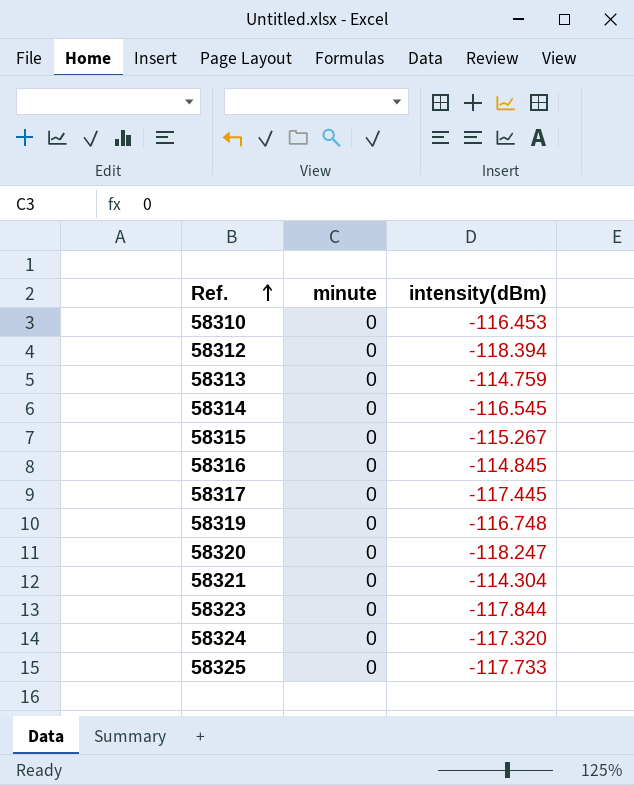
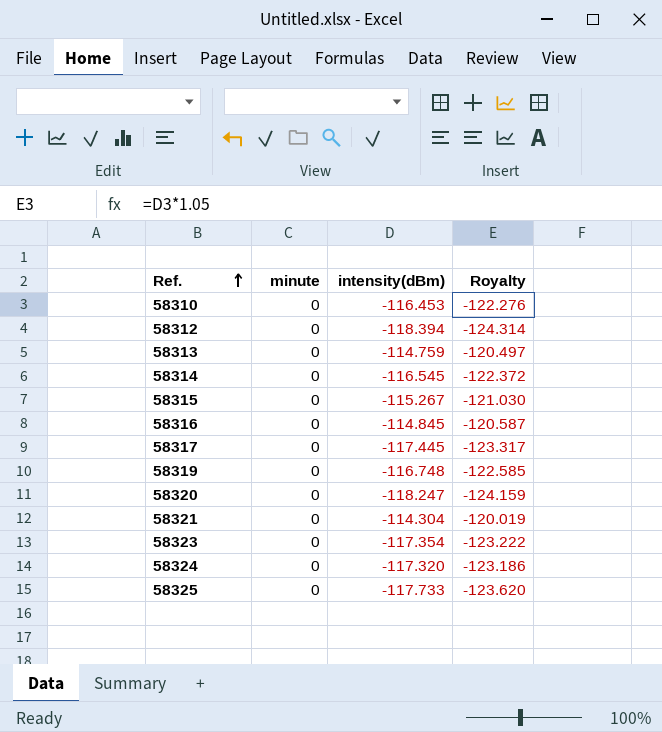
column Royalty | formula: none -> [intensity(dBm)] * 1.05
58323 | intensity(dBm): -117.844 -> -117.354

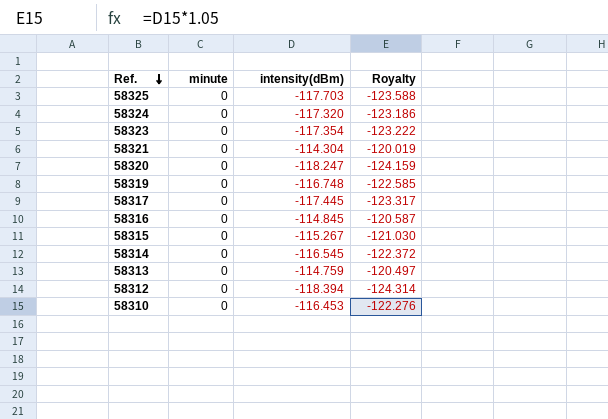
row order: Ref. ascending -> Ref. descending
58325 | intensity(dBm): -117.733 -> -117.703
58325 | Royalty: -123.620 -> -123.588

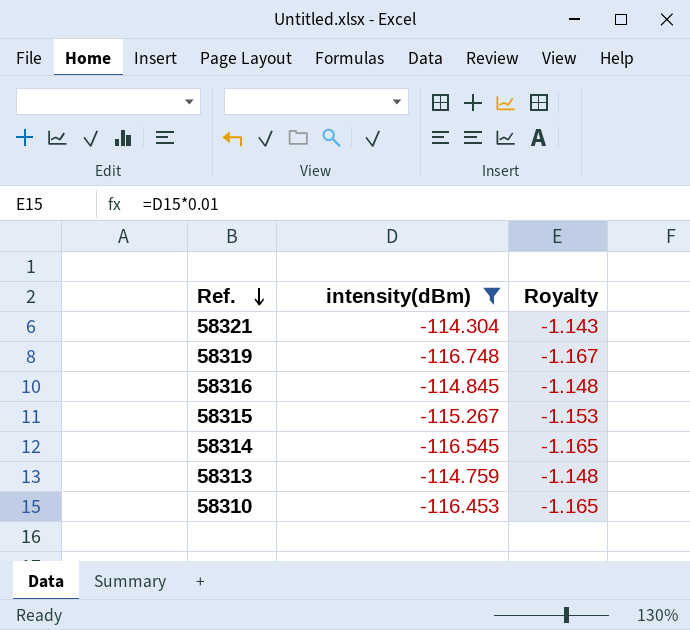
filter: none -> intensity(dBm) >= -116.748
column minute | position: 2 -> none
column Royalty | formula: [intensity(dBm)] * 1.05 -> [intensity(dBm)] * 0.01

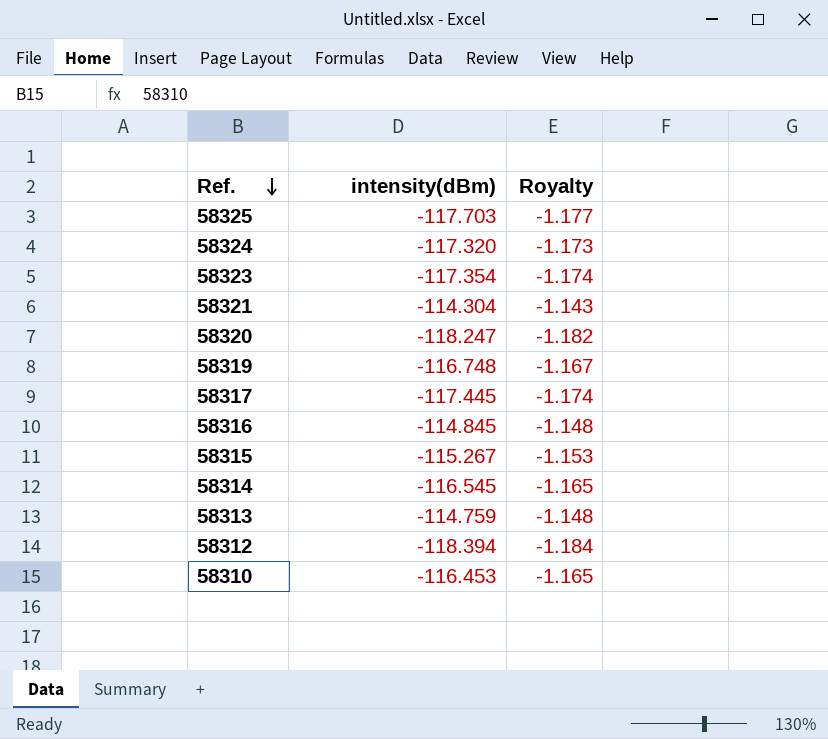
filter: intensity(dBm) >= -116.748 -> none

